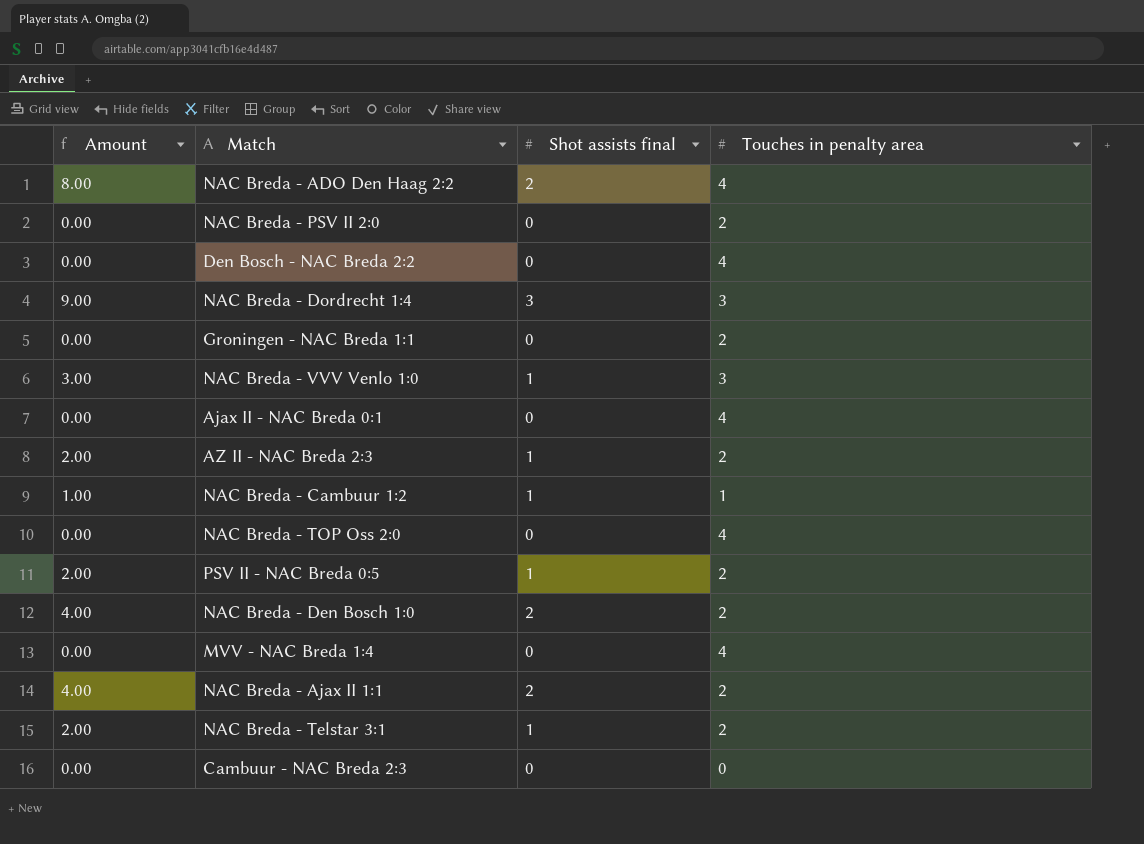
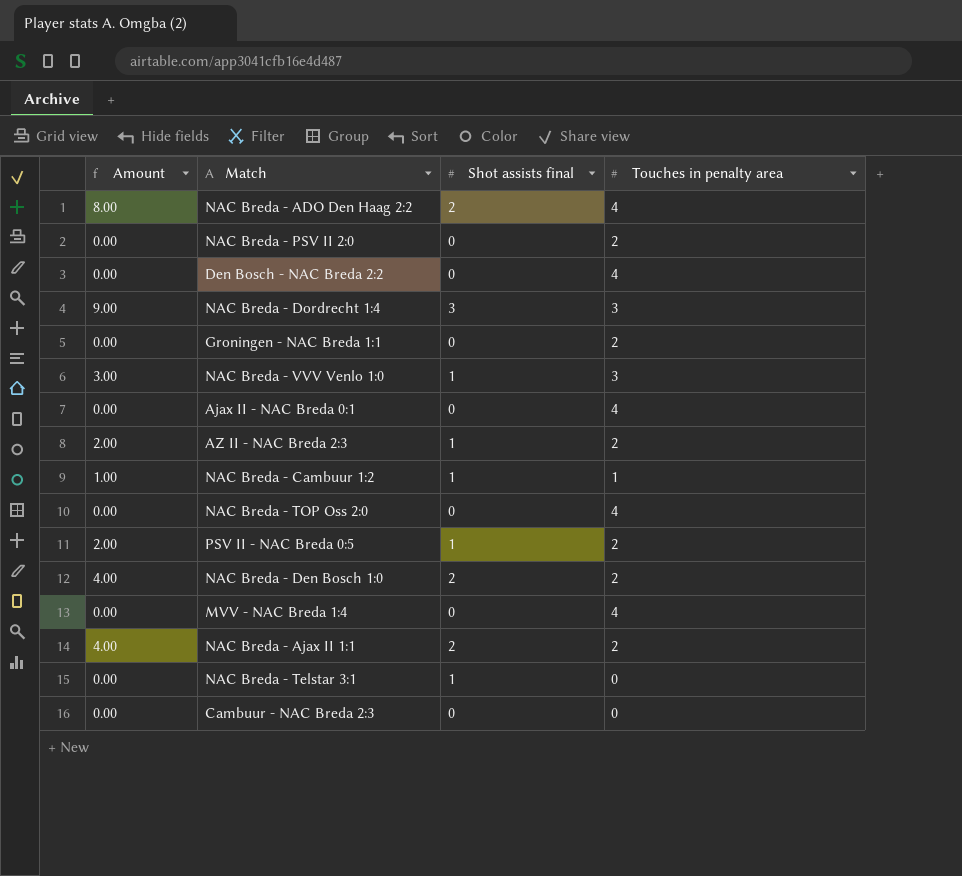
NAC Breda - Telstar 3:1 | Amount: 2.00 -> 0.00
NAC Breda - Telstar 3:1 | Touches in penalty area: 2 -> 0

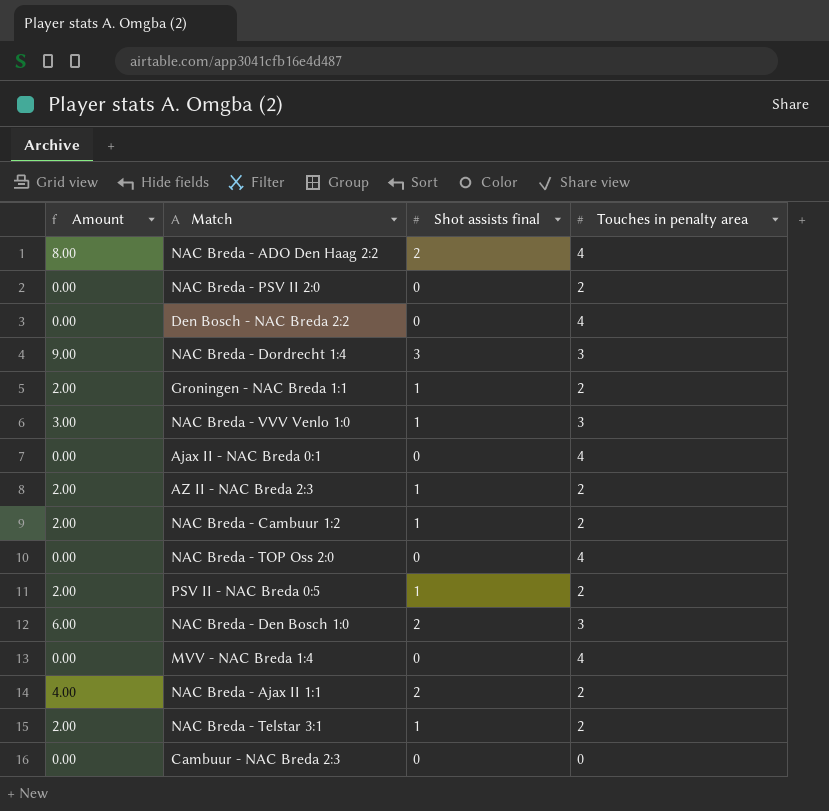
Groningen - NAC Breda 1:1 | Amount: 0.00 -> 2.00
Groningen - NAC Breda 1:1 | Shot assists final: 0 -> 1
NAC Breda - Cambuur 1:2 | Amount: 1.00 -> 2.00
NAC Breda - Cambuur 1:2 | Touches in penalty area: 1 -> 2
NAC Breda - Den Bosch 1:0 | Amount: 4.00 -> 6.00
NAC Breda - Den Bosch 1:0 | Touches in penalty area: 2 -> 3
NAC Breda - Telstar 3:1 | Amount: 0.00 -> 2.00
NAC Breda - Telstar 3:1 | Touches in penalty area: 0 -> 2

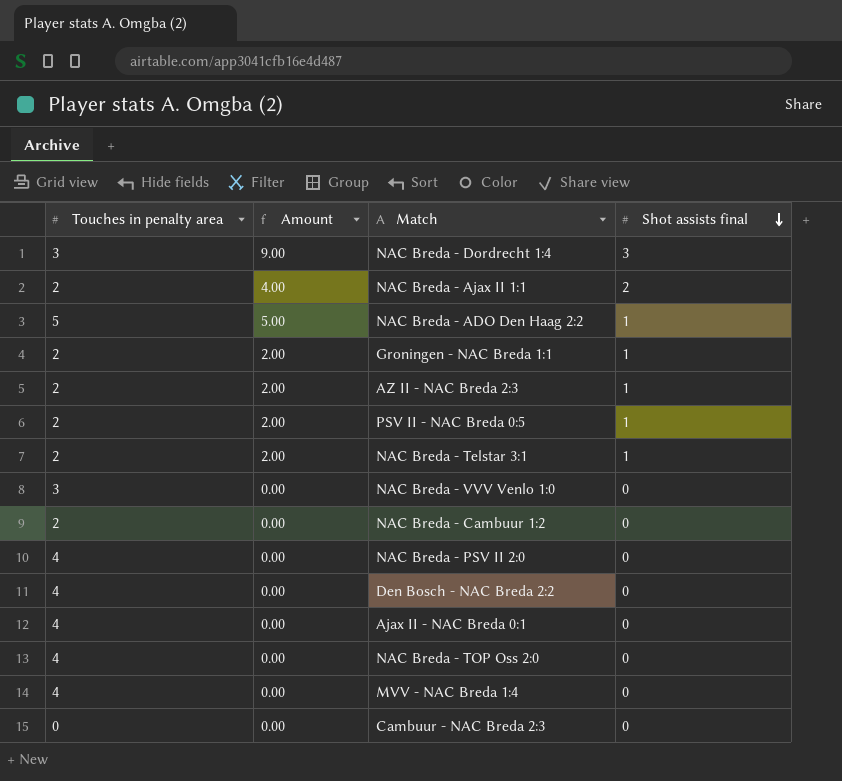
row order: none -> Shot assists final descending
column Touches in penalty area | position: 4 -> 1
row NAC Breda - Den Bosch 1:0: 6.00 | 2 | 3 -> none
NAC Breda - ADO Den Haag 2:2 | Touches in penalty area: 4 -> 5
NAC Breda - ADO Den Haag 2:2 | Amount: 8.00 -> 5.00
NAC Breda - ADO Den Haag 2:2 | Shot assists final: 2 -> 1
NAC Breda - VVV Venlo 1:0 | Amount: 3.00 -> 0.00
NAC Breda - VVV Venlo 1:0 | Shot assists final: 1 -> 0
NAC Breda - Cambuur 1:2 | Amount: 2.00 -> 0.00
NAC Breda - Cambuur 1:2 | Shot assists final: 1 -> 0
NAC Breda - PSV II 2:0 | Touches in penalty area: 2 -> 4

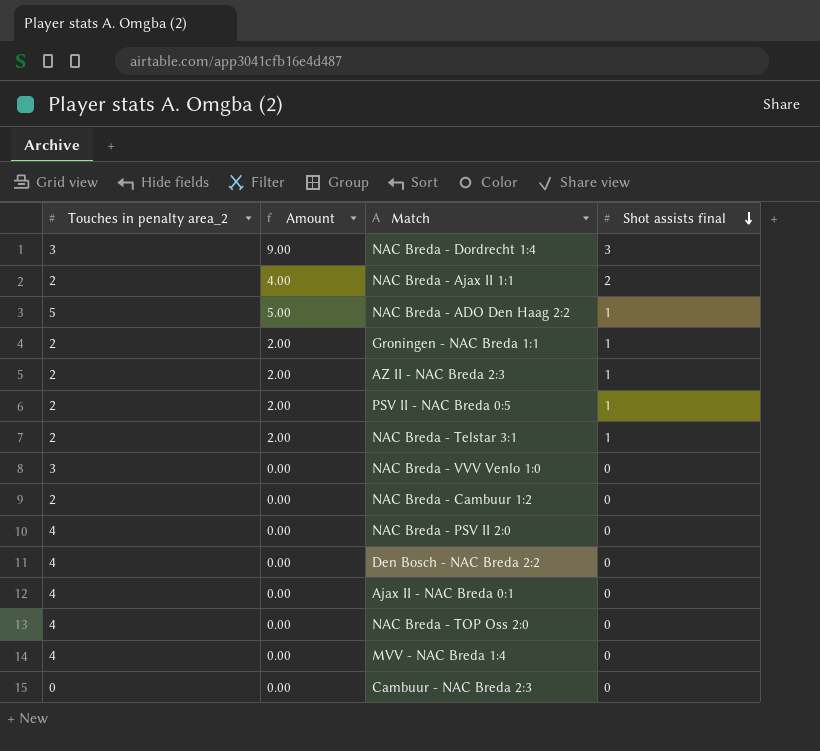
column name: Touches in penalty area -> Touches in penalty area_2

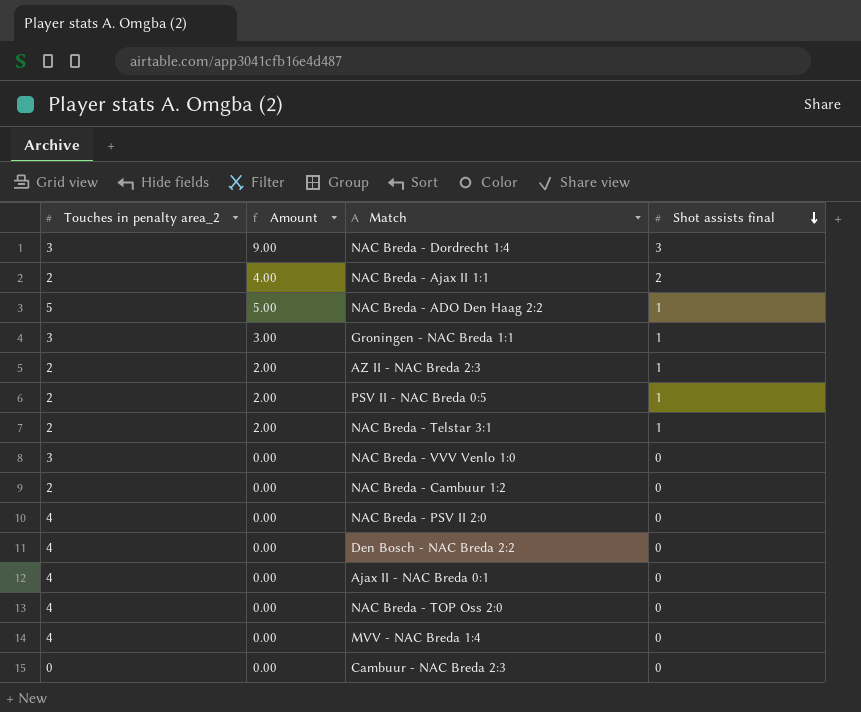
Groningen - NAC Breda 1:1 | Touches in penalty area_2: 2 -> 3
Groningen - NAC Breda 1:1 | Amount: 2.00 -> 3.00

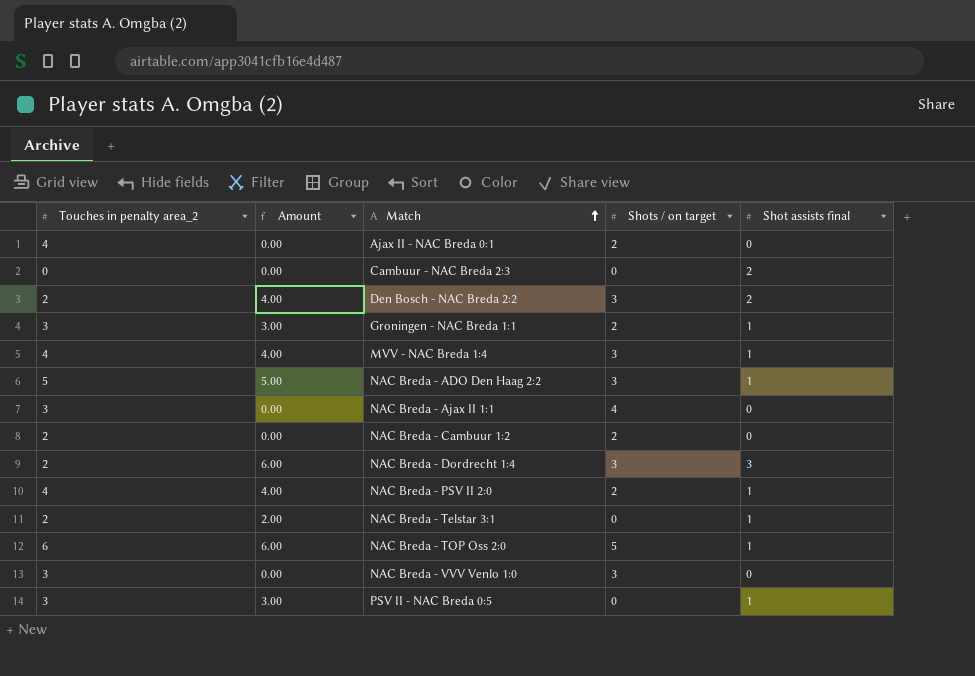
row order: Shot assists final descending -> Match ascending
column Shots / on target | position: none -> 4
row AZ II - NAC Breda 2:3: 2 | 2.00 | 1 -> none
Cambuur - NAC Breda 2:3 | Shot assists final: 0 -> 2
Den Bosch - NAC Breda 2:2 | Touches in penalty area_2: 4 -> 2
Den Bosch - NAC Breda 2:2 | Amount: 0.00 -> 4.00
Den Bosch - NAC Breda 2:2 | Shot assists final: 0 -> 2
MVV - NAC Breda 1:4 | Amount: 0.00 -> 4.00
MVV - NAC Breda 1:4 | Shot assists final: 0 -> 1
NAC Breda - Ajax II 1:1 | Touches in penalty area_2: 2 -> 3
NAC Breda - Ajax II 1:1 | Amount: 4.00 -> 0.00
NAC Breda - Ajax II 1:1 | Shot assists final: 2 -> 0
NAC Breda - Dordrecht 1:4 | Touches in penalty area_2: 3 -> 2
NAC Breda - Dordrecht 1:4 | Amount: 9.00 -> 6.00
NAC Breda - PSV II 2:0 | Amount: 0.00 -> 4.00
NAC Breda - PSV II 2:0 | Shot assists final: 0 -> 1
NAC Breda - TOP Oss 2:0 | Touches in penalty area_2: 4 -> 6
NAC Breda - TOP Oss 2:0 | Amount: 0.00 -> 6.00
NAC Breda - TOP Oss 2:0 | Shot assists final: 0 -> 1
PSV II - NAC Breda 0:5 | Touches in penalty area_2: 2 -> 3
PSV II - NAC Breda 0:5 | Amount: 2.00 -> 3.00

